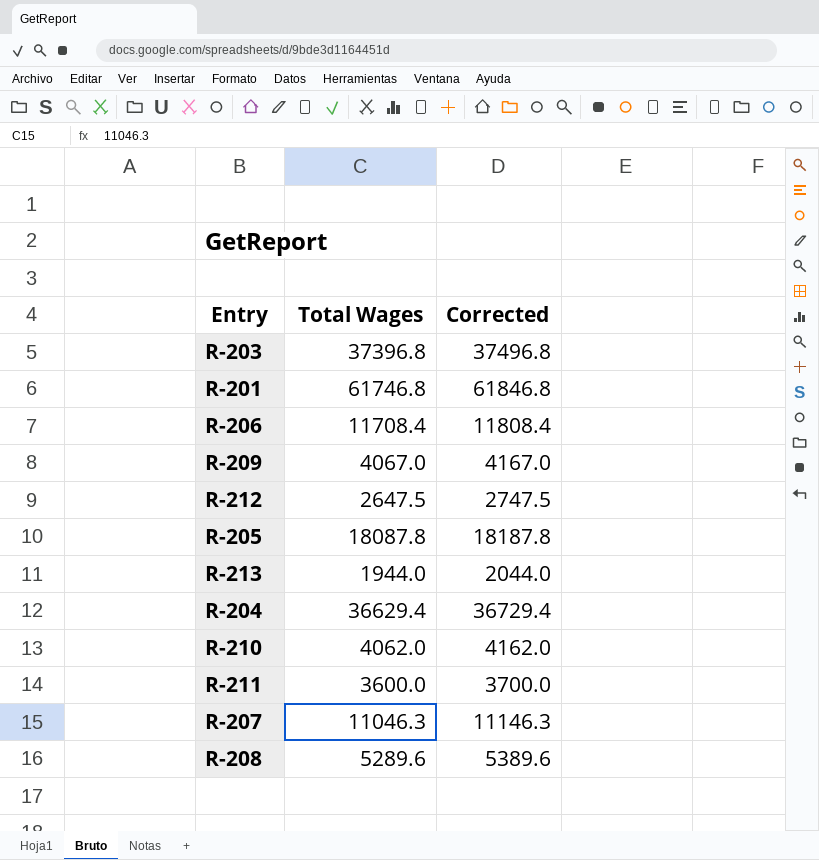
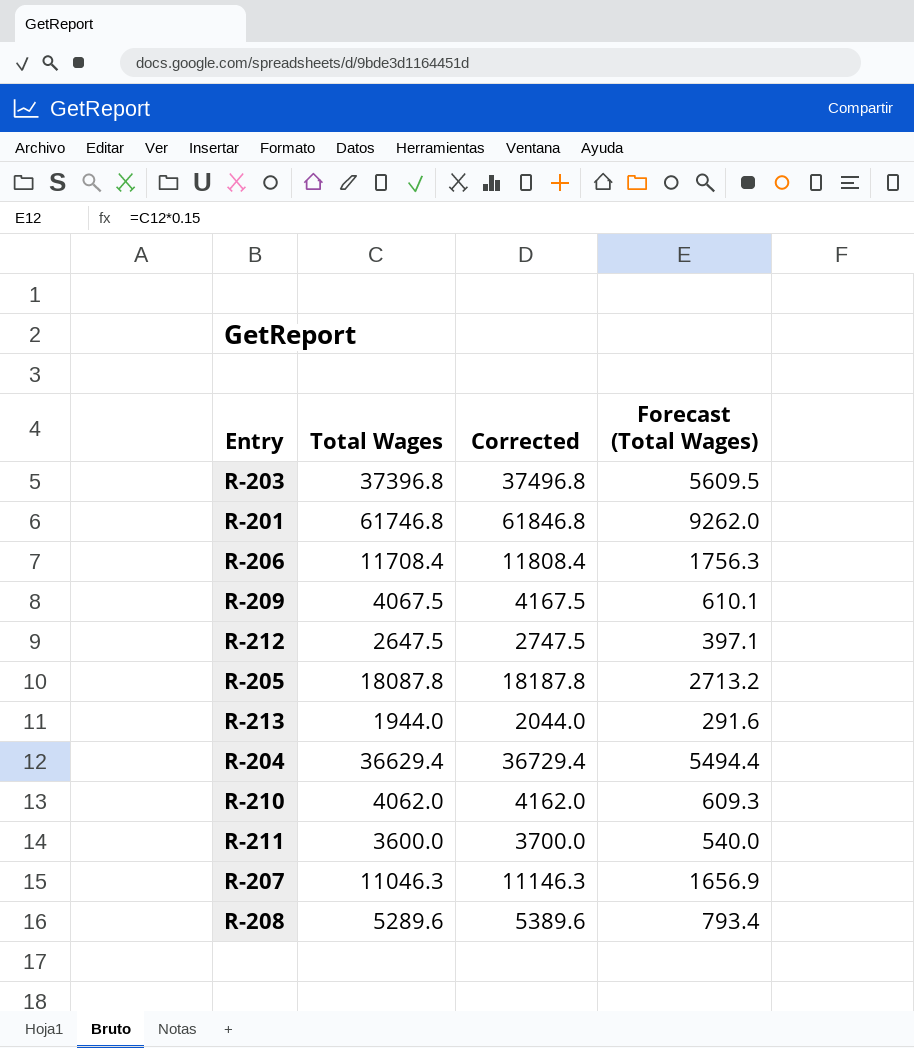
column Forecast (Total Wages) | formula: none -> [Total Wages] * 0.15
R-209 | Total Wages: 4067.0 -> 4067.5
R-209 | Corrected: 4167.0 -> 4167.5

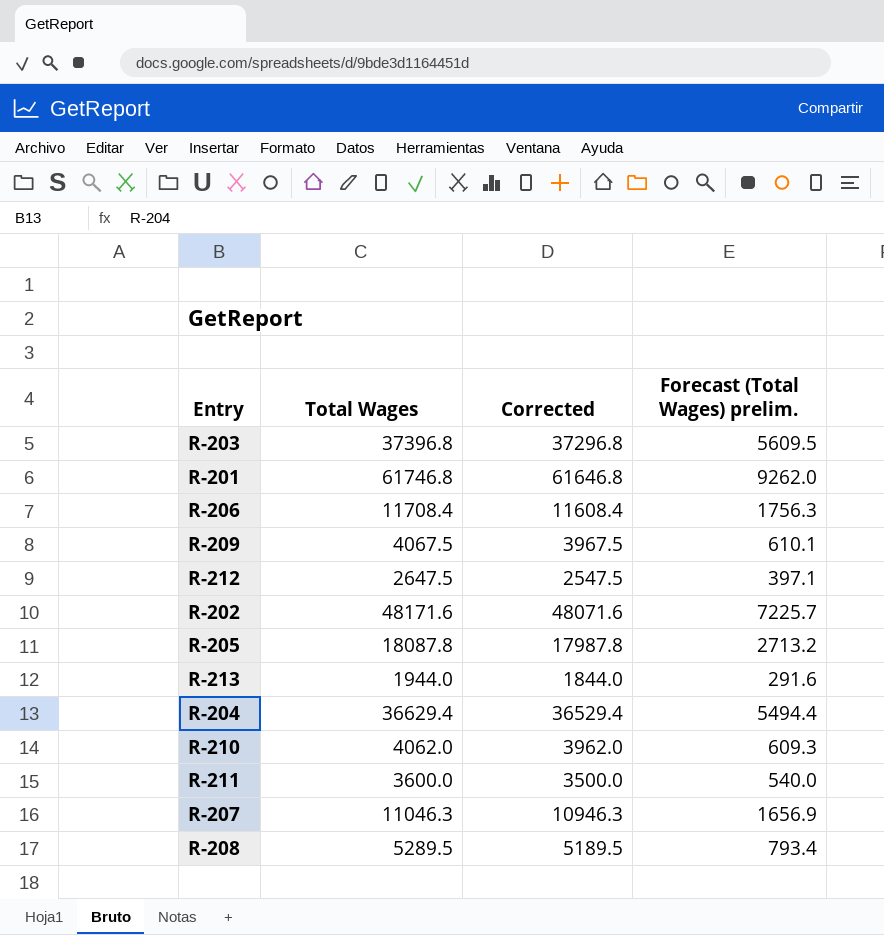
column Corrected | formula: [Total Wages] + 100 -> [Total Wages] - 100
column name: Forecast (Total Wages) -> Forecast (Total Wages) prelim.
row R-202: none -> 48171.6 | 48071.6 | 7225.7
R-208 | Total Wages: 5289.6 -> 5289.5

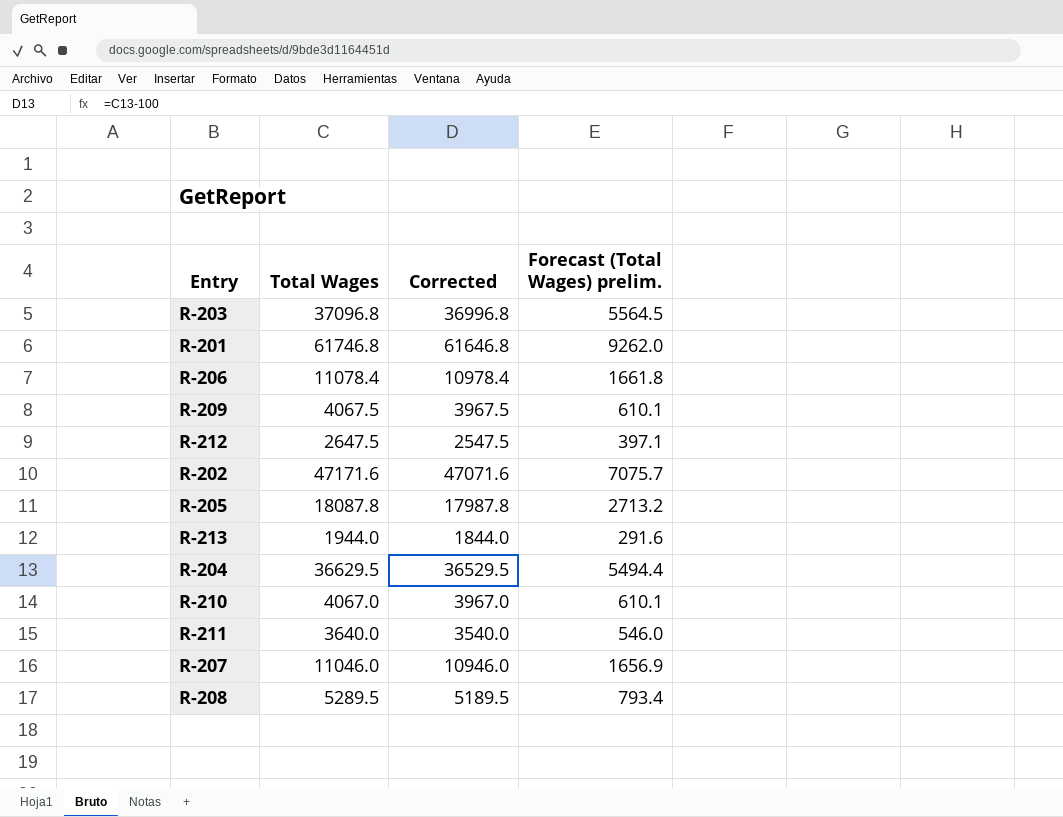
R-203 | Total Wages: 37396.8 -> 37096.8
R-203 | Corrected: 37296.8 -> 36996.8
R-203 | Forecast (Total Wages) prelim.: 5609.5 -> 5564.5
R-206 | Total Wages: 11708.4 -> 11078.4
R-206 | Corrected: 11608.4 -> 10978.4
R-206 | Forecast (Total Wages) prelim.: 1756.3 -> 1661.8
R-202 | Total Wages: 48171.6 -> 47171.6
R-202 | Corrected: 48071.6 -> 47071.6
R-202 | Forecast (Total Wages) prelim.: 7225.7 -> 7075.7
R-204 | Total Wages: 36629.4 -> 36629.5
R-204 | Corrected: 36529.4 -> 36529.5
R-210 | Total Wages: 4062.0 -> 4067.0
R-210 | Corrected: 3962.0 -> 3967.0
R-210 | Forecast (Total Wages) prelim.: 609.3 -> 610.1
R-211 | Total Wages: 3600.0 -> 3640.0
R-211 | Corrected: 3500.0 -> 3540.0
R-211 | Forecast (Total Wages) prelim.: 540.0 -> 546.0
R-207 | Total Wages: 11046.3 -> 11046.0
R-207 | Corrected: 10946.3 -> 10946.0

